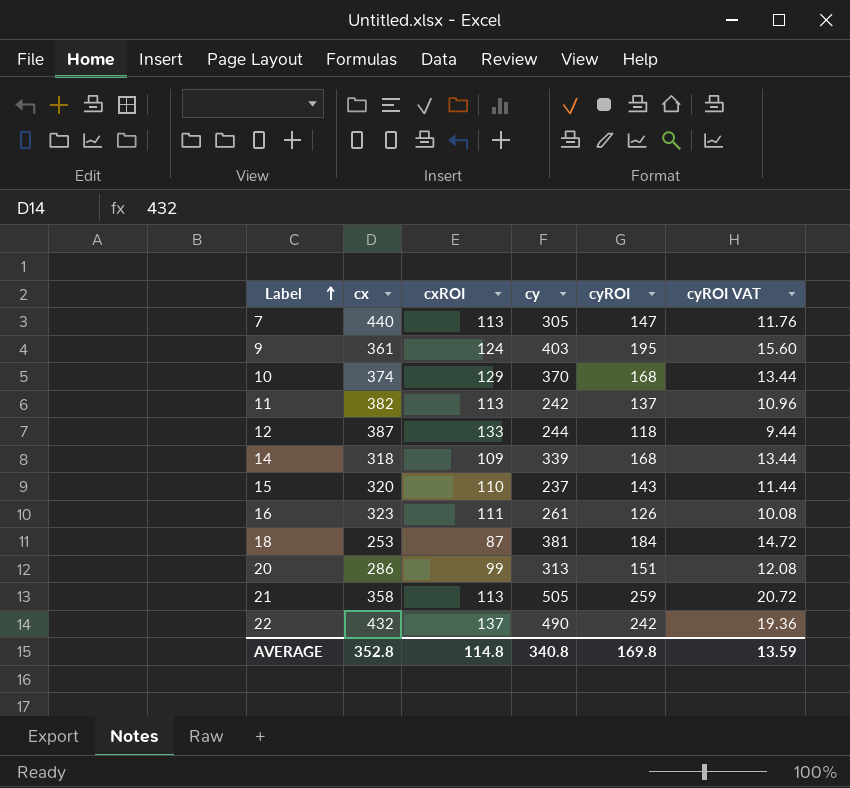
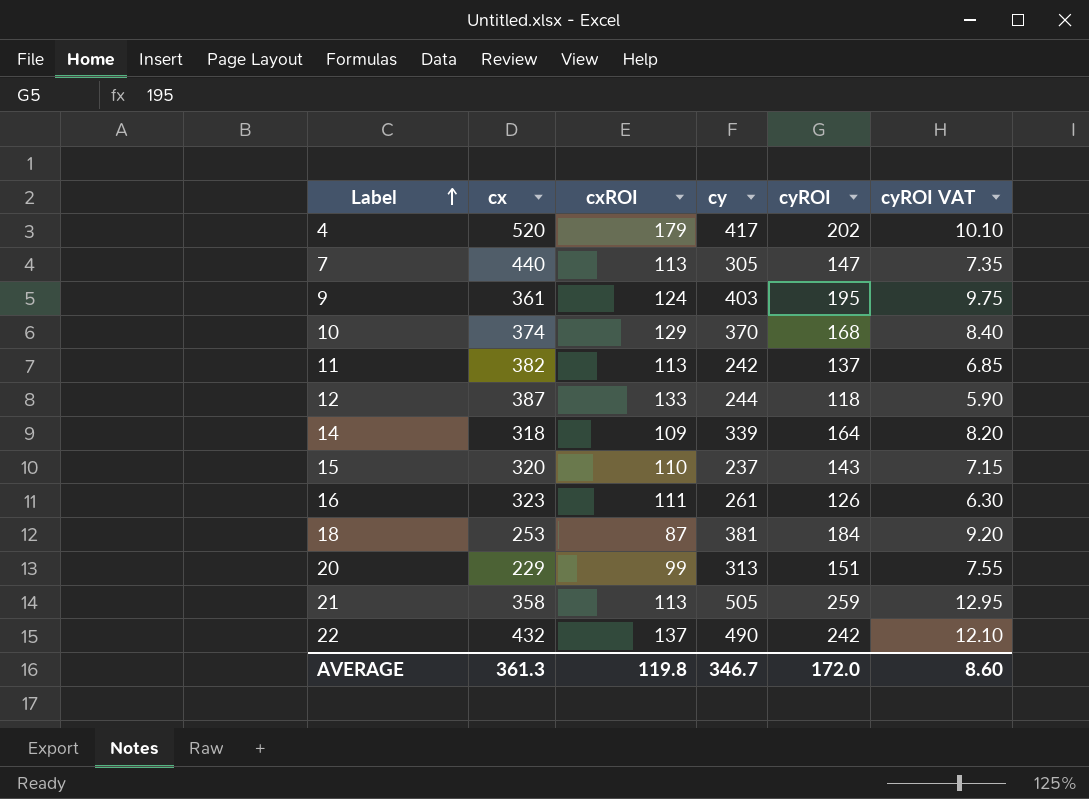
column cyROI VAT | formula: [cyROI] * 0.08 -> [cyROI] * 0.05
row 4: none -> 520 | 179 | 417 | 202 | 10.10
14 | cyROI: 168 -> 164
20 | cx: 286 -> 229
AVERAGE | cx: 352.8 -> 361.3
AVERAGE | cxROI: 114.8 -> 119.8
AVERAGE | cy: 340.8 -> 346.7
AVERAGE | cyROI: 169.8 -> 172.0
AVERAGE | cyROI VAT: 13.59 -> 8.60

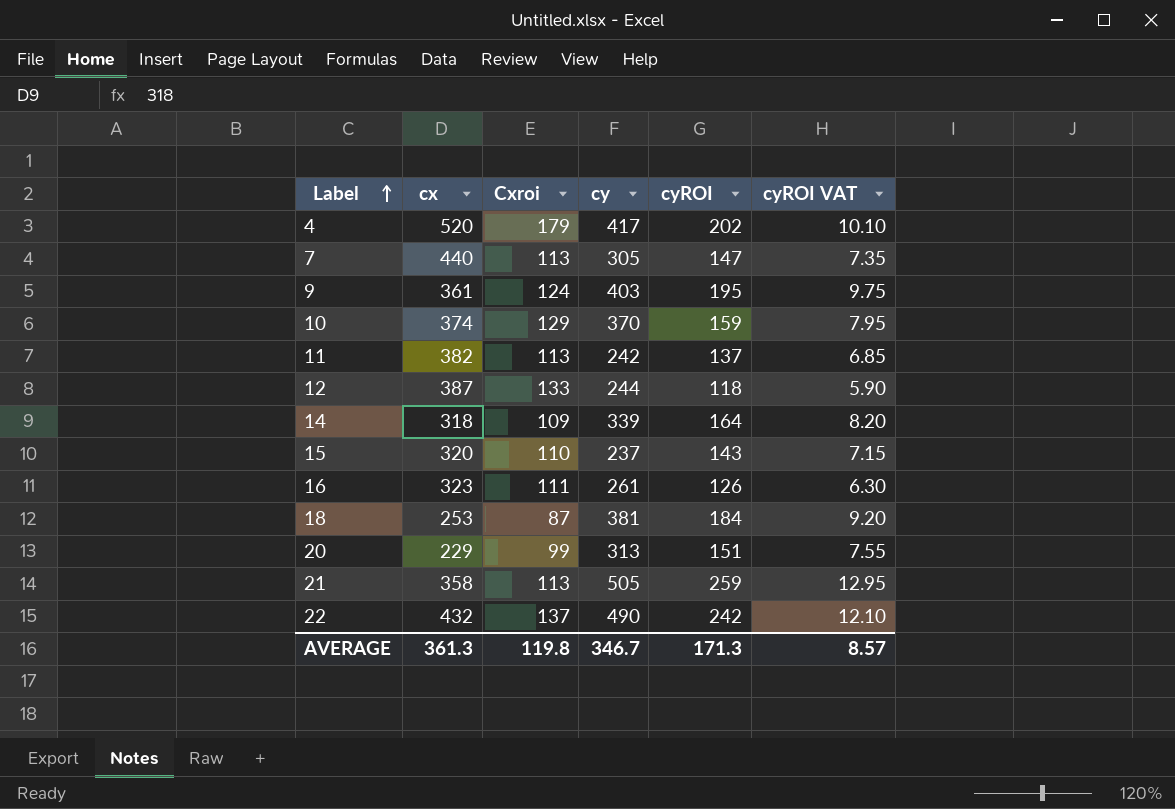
column name: cxROI -> Cxroi
10 | cyROI: 168 -> 159
10 | cyROI VAT: 8.40 -> 7.95
AVERAGE | cyROI: 172.0 -> 171.3
AVERAGE | cyROI VAT: 8.60 -> 8.57

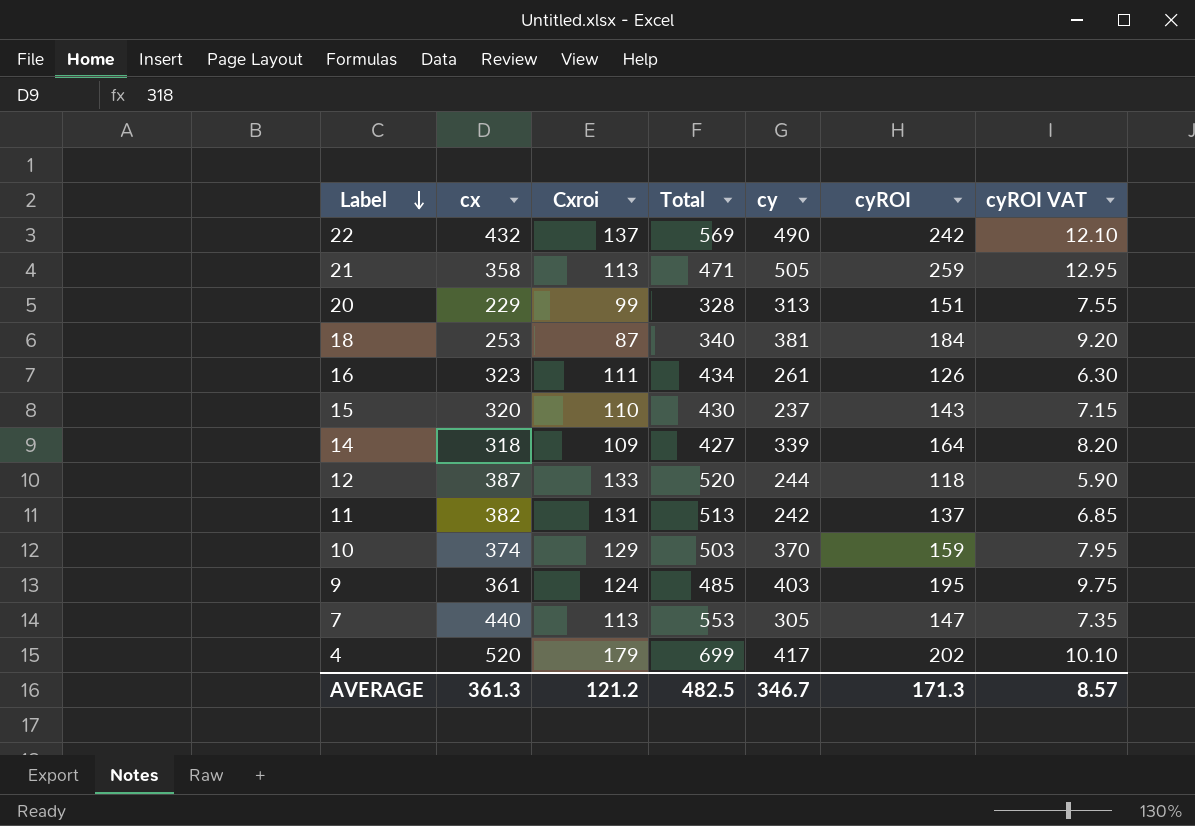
row order: Label ascending -> Label descending
column Total | formula: none -> [cx] + [Cxroi]
11 | Cxroi: 113 -> 131
AVERAGE | Cxroi: 119.8 -> 121.2

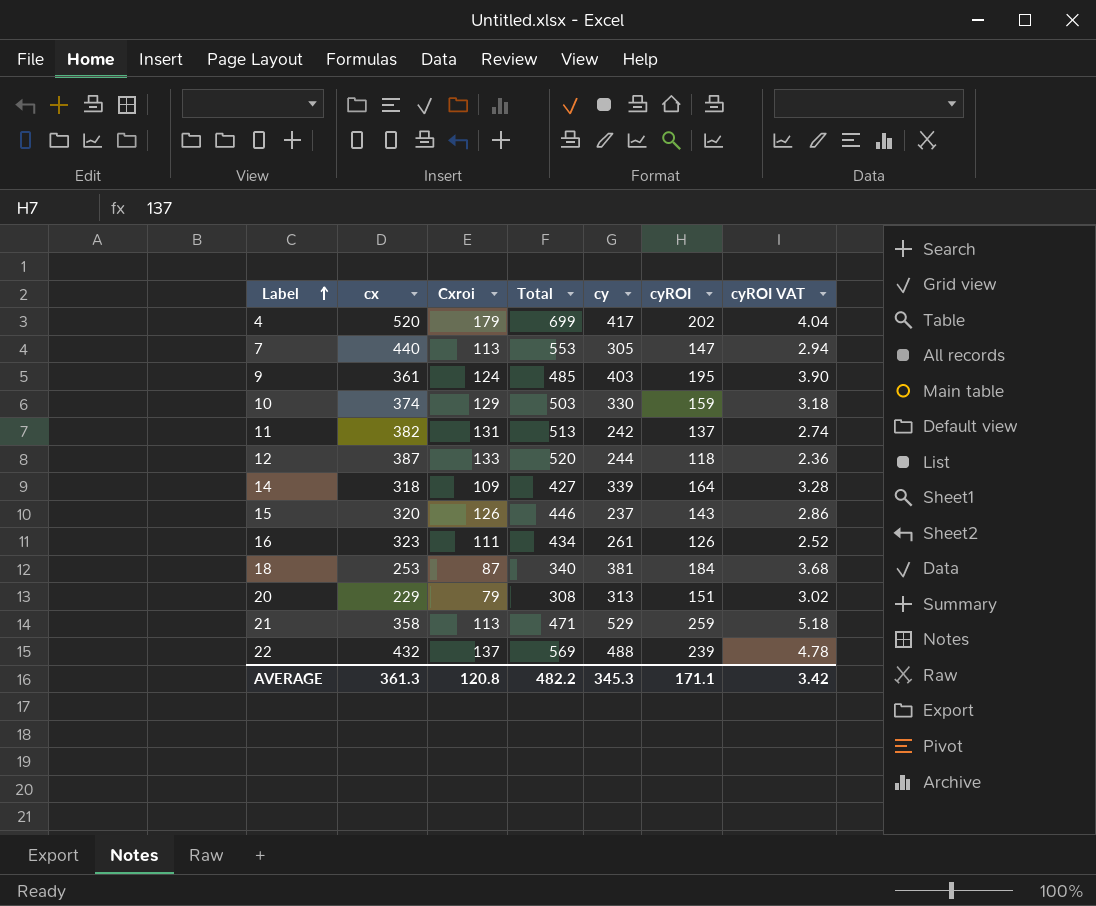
row order: Label descending -> Label ascending
column cyROI VAT | formula: [cyROI] * 0.05 -> [cyROI] * 0.02
10 | cy: 370 -> 330
15 | Cxroi: 110 -> 126
15 | Total: 430 -> 446
20 | Cxroi: 99 -> 79
20 | Total: 328 -> 308
21 | cy: 505 -> 529
22 | cy: 490 -> 488
22 | cyROI: 242 -> 239
AVERAGE | Cxroi: 121.2 -> 120.8
AVERAGE | Total: 482.5 -> 482.2
AVERAGE | cy: 346.7 -> 345.3
AVERAGE | cyROI: 171.3 -> 171.1
AVERAGE | cyROI VAT: 8.57 -> 3.42

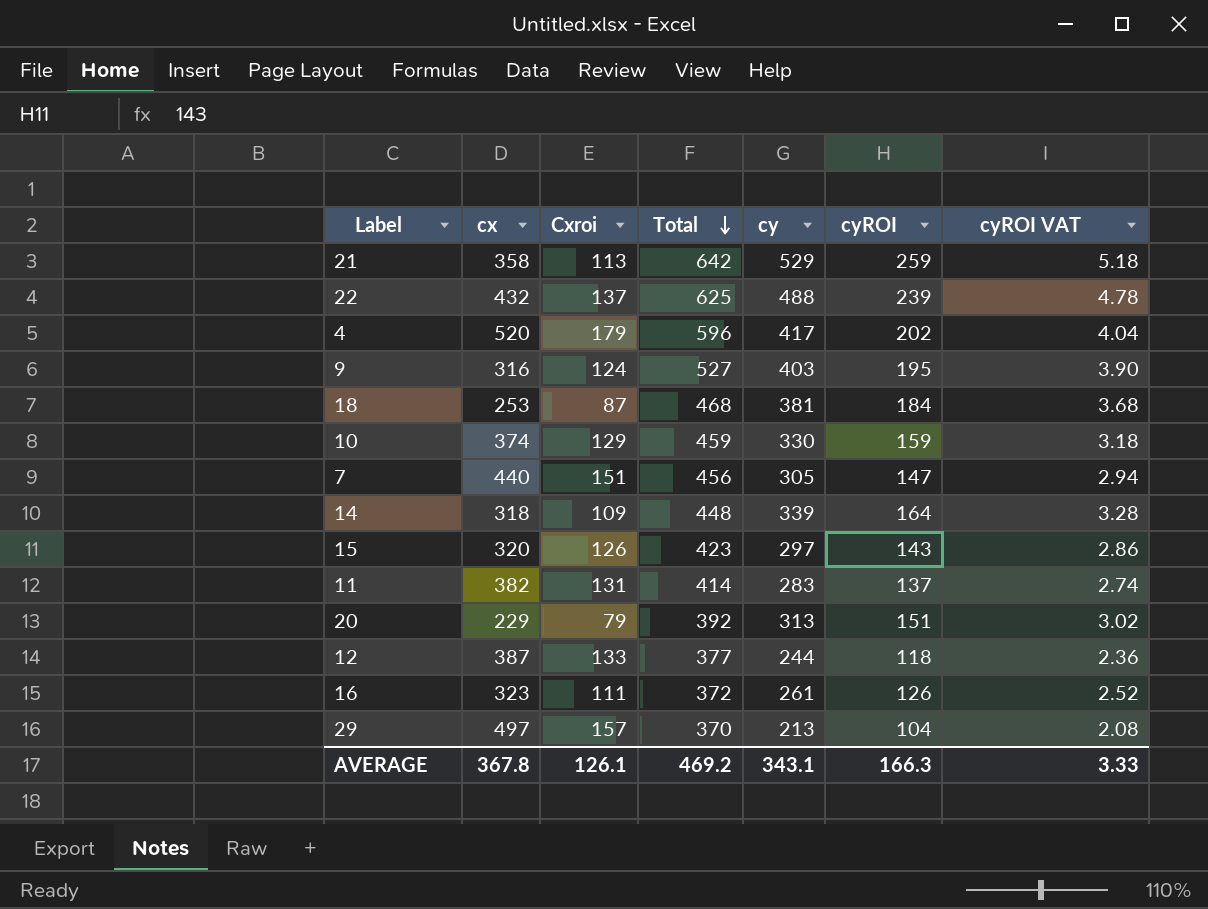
row order: Label ascending -> Total descending
column Total | formula: [cx] + [Cxroi] -> [Cxroi] + [cy]
9 | cx: 361 -> 316
7 | Cxroi: 113 -> 151
15 | cy: 237 -> 297
11 | cy: 242 -> 283
row 29: none -> 497 | 157 | 370 | 213 | 104 | 2.08
AVERAGE | cx: 361.3 -> 367.8
AVERAGE | Cxroi: 120.8 -> 126.1
AVERAGE | Total: 482.2 -> 469.2
AVERAGE | cy: 345.3 -> 343.1
AVERAGE | cyROI: 171.1 -> 166.3
AVERAGE | cyROI VAT: 3.42 -> 3.33

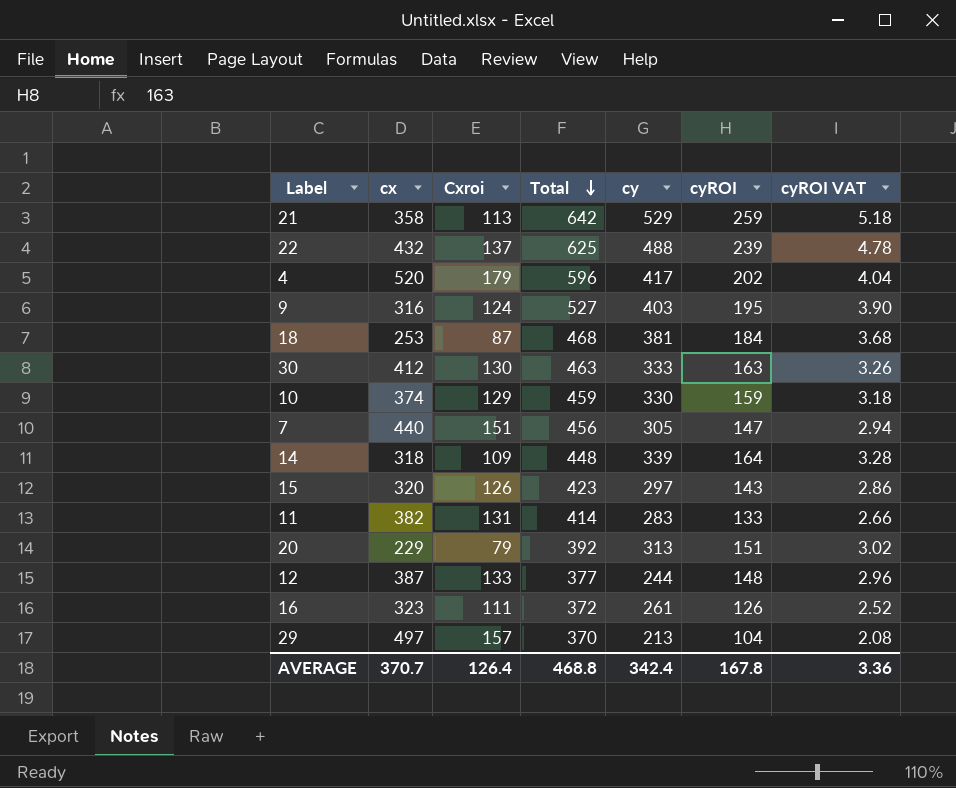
row 30: none -> 412 | 130 | 463 | 333 | 163 | 3.26
11 | cyROI: 137 -> 133
11 | cyROI VAT: 2.74 -> 2.66
12 | cyROI: 118 -> 148
12 | cyROI VAT: 2.36 -> 2.96
AVERAGE | cx: 367.8 -> 370.7
AVERAGE | Cxroi: 126.1 -> 126.4
AVERAGE | Total: 469.2 -> 468.8
AVERAGE | cy: 343.1 -> 342.4
AVERAGE | cyROI: 166.3 -> 167.8
AVERAGE | cyROI VAT: 3.33 -> 3.36

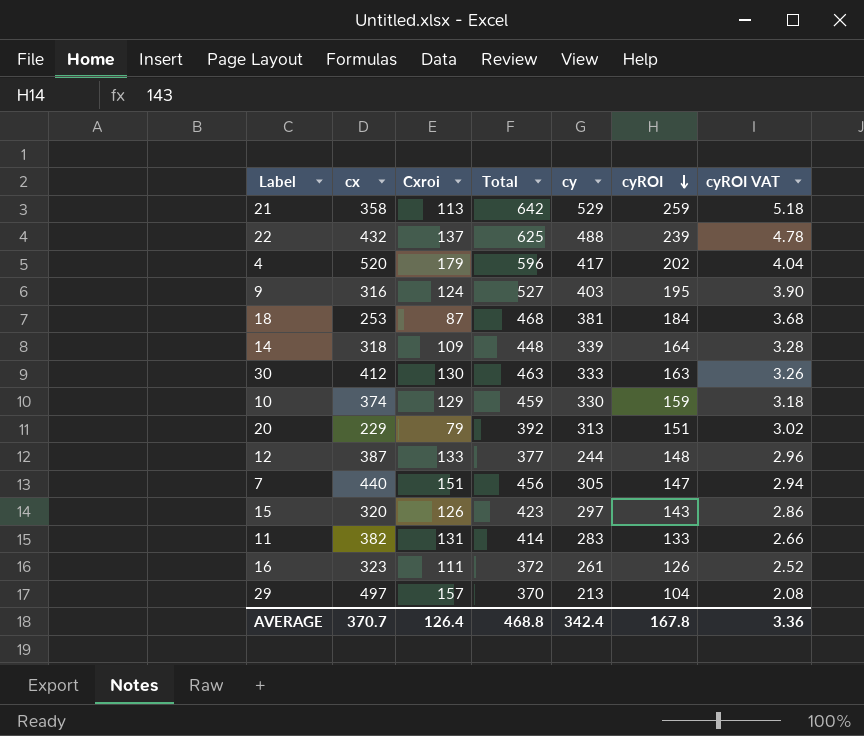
row order: Total descending -> cyROI descending

